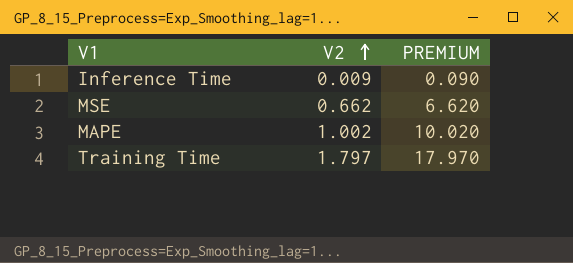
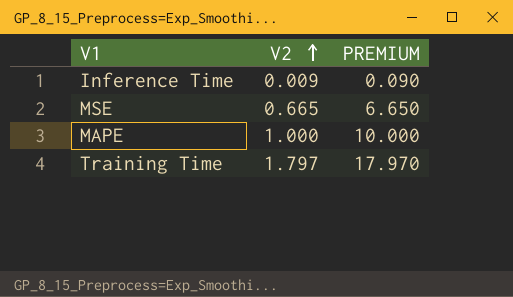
MSE | V2: 0.662 -> 0.665
MSE | PREMIUM: 6.620 -> 6.650
MAPE | V2: 1.002 -> 1.000
MAPE | PREMIUM: 10.020 -> 10.000

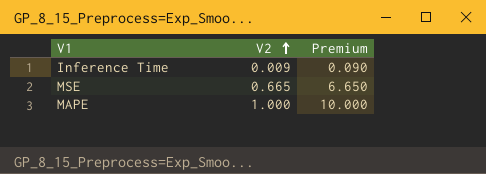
column name: PREMIUM -> Premium
row Training Time: 1.797 | 17.970 -> none

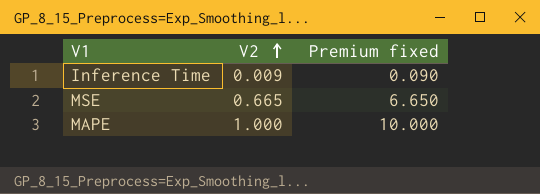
column name: Premium -> Premium fixed

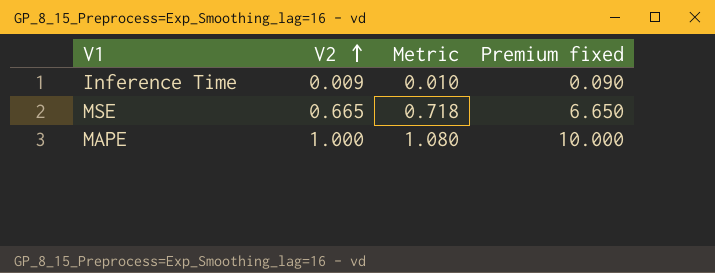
column Metric | formula: none -> [V2] * 1.08

